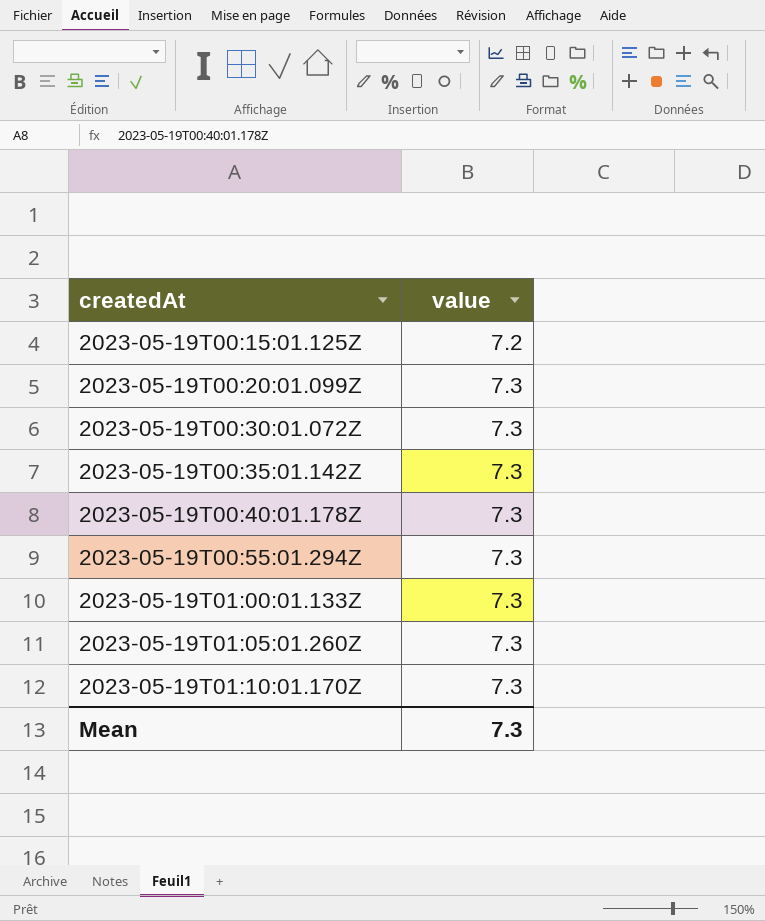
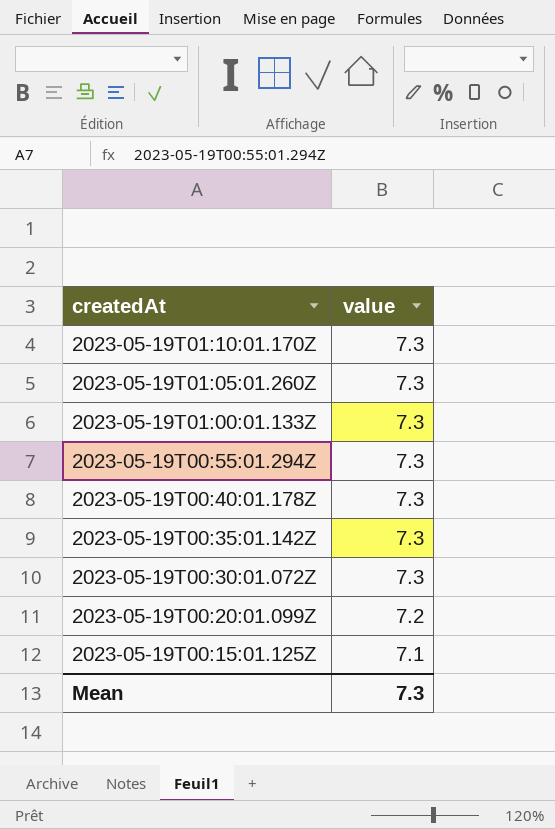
row order: createdAt ascending -> createdAt descending
2023-05-19T00:20:01.099Z | value: 7.3 -> 7.2
2023-05-19T00:15:01.125Z | value: 7.2 -> 7.1

